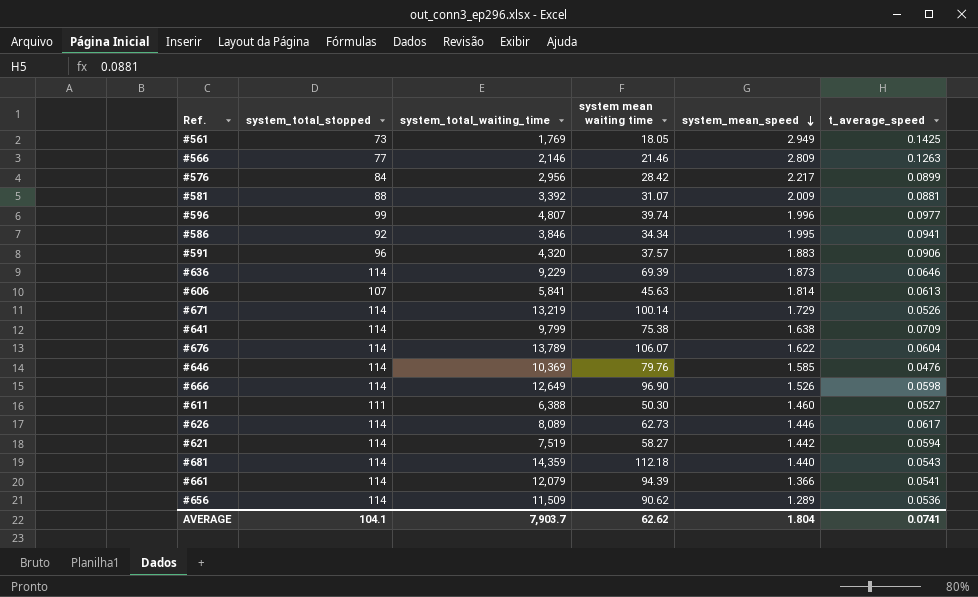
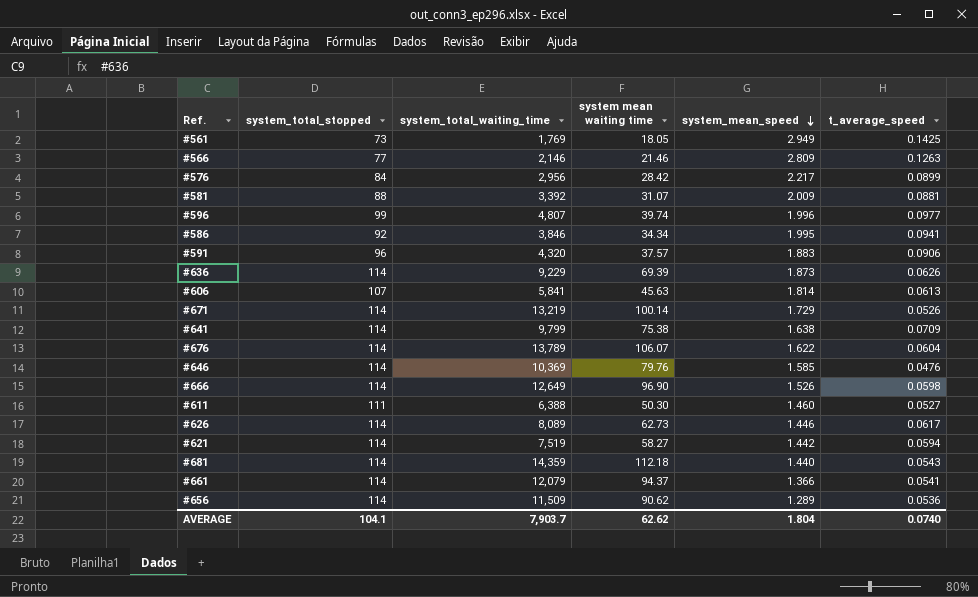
#636 | t_average_speed: 0.0646 -> 0.0626
#661 | system mean waiting time: 94.39 -> 94.37
AVERAGE | t_average_speed: 0.0741 -> 0.0740

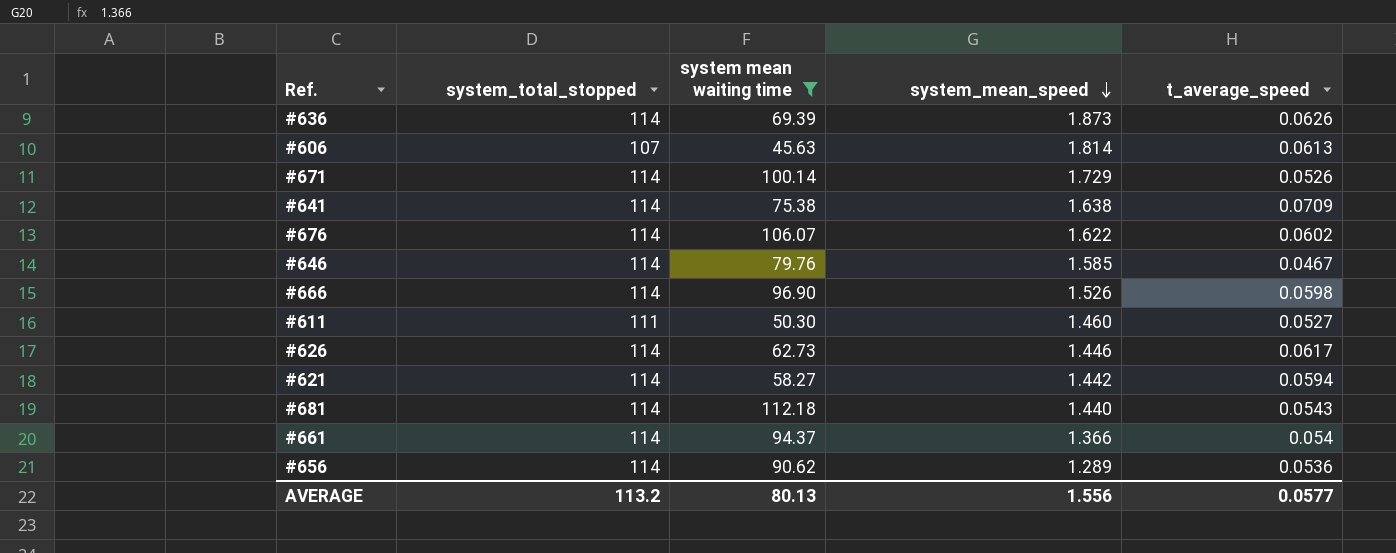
filter: none -> system mean waiting time >= 45.63
column system_total_waiting_time | position: 3 -> none
#676 | t_average_speed: 0.0604 -> 0.0602
#646 | t_average_speed: 0.0476 -> 0.0467
#661 | t_average_speed: 0.0541 -> 0.054
AVERAGE | system_total_stopped: 104.1 -> 113.2
AVERAGE | system mean waiting time: 62.62 -> 80.13
AVERAGE | system_mean_speed: 1.804 -> 1.556
AVERAGE | t_average_speed: 0.0740 -> 0.0577

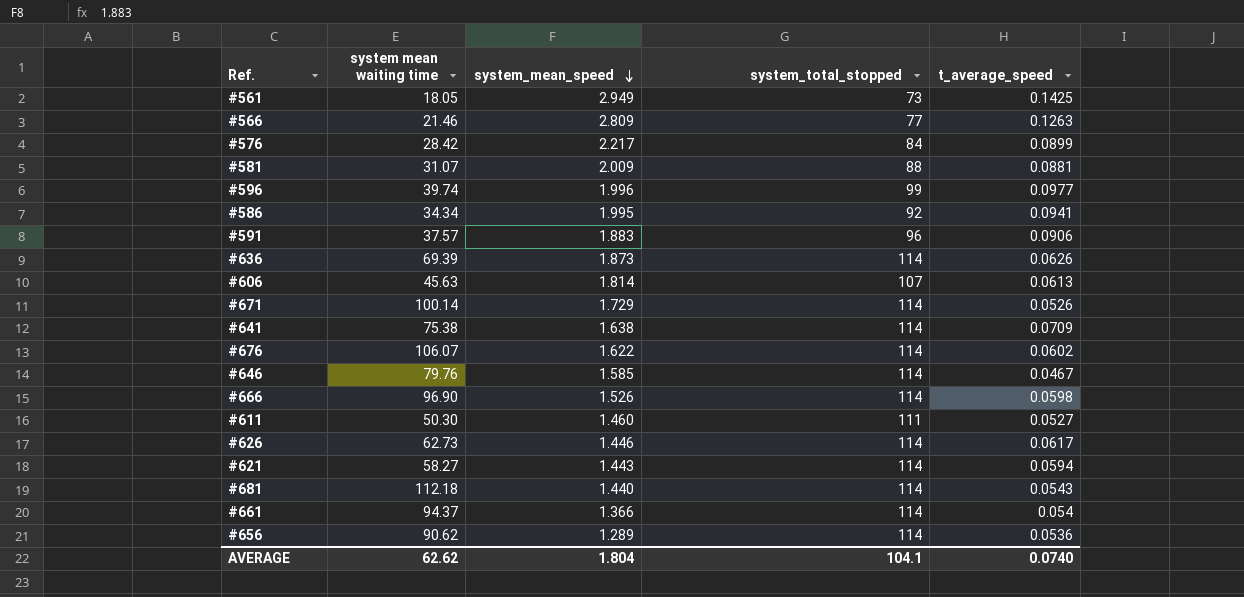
filter: system mean waiting time >= 45.63 -> none
column system_total_stopped | position: 2 -> 4
#621 | system_mean_speed: 1.442 -> 1.443
AVERAGE | system mean waiting time: 80.13 -> 62.62
AVERAGE | system_mean_speed: 1.556 -> 1.804
AVERAGE | system_total_stopped: 113.2 -> 104.1
AVERAGE | t_average_speed: 0.0577 -> 0.0740

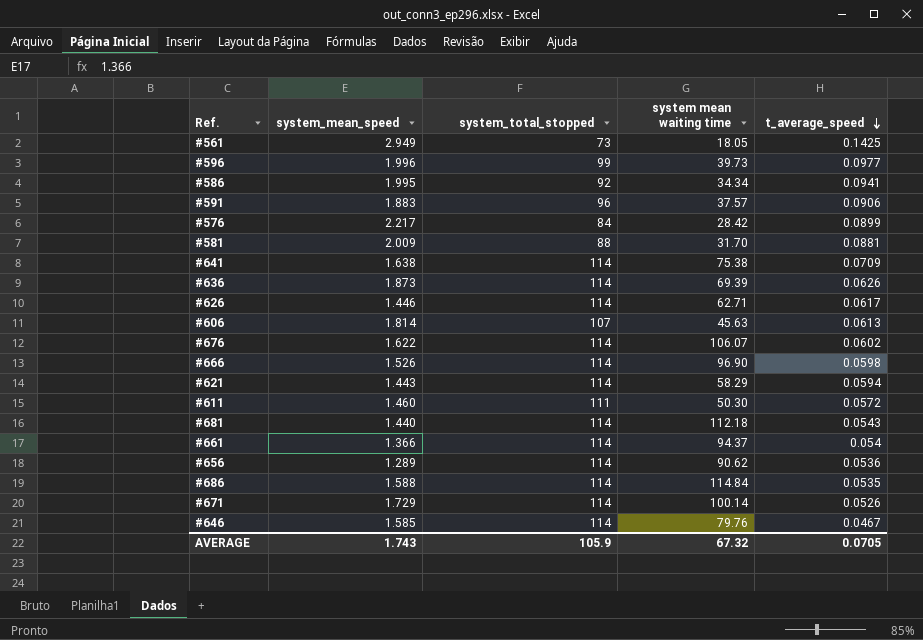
row order: system_mean_speed descending -> t_average_speed descending
column system mean waiting time | position: 2 -> 4
row #566: 21.46 | 2.809 | 77 | 0.1263 -> none
#596 | system mean waiting time: 39.74 -> 39.73
#581 | system mean waiting time: 31.07 -> 31.70
#626 | system mean waiting time: 62.73 -> 62.71
#621 | system mean waiting time: 58.27 -> 58.29
#611 | t_average_speed: 0.0527 -> 0.0572
row #686: none -> 1.588 | 114 | 114.84 | 0.0535
AVERAGE | system_mean_speed: 1.804 -> 1.743
AVERAGE | system_total_stopped: 104.1 -> 105.9
AVERAGE | system mean waiting time: 62.62 -> 67.32
AVERAGE | t_average_speed: 0.0740 -> 0.0705

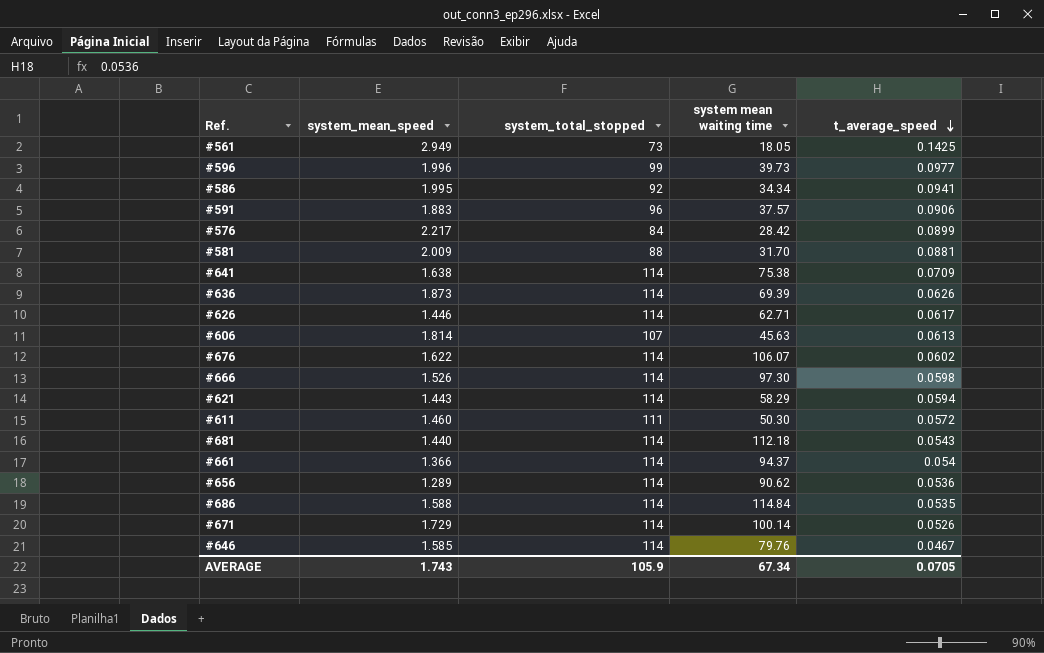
#666 | system mean waiting time: 96.90 -> 97.30
AVERAGE | system mean waiting time: 67.32 -> 67.34

